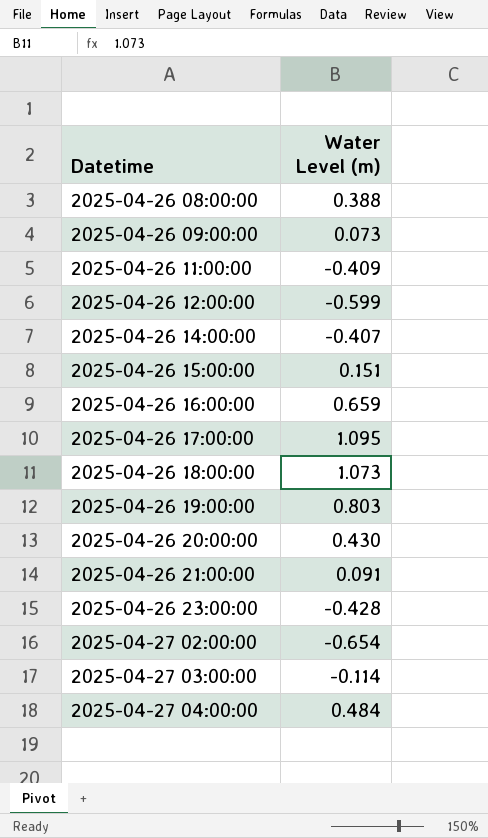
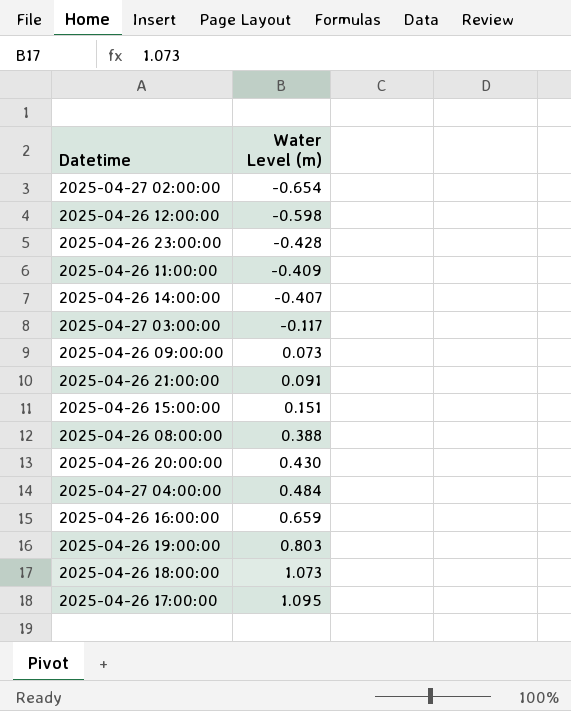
row order: Datetime ascending -> Water Level (m) ascending
2025-04-26 12:00:00 | Water Level (m): -0.599 -> -0.598
2025-04-27 03:00:00 | Water Level (m): -0.114 -> -0.117

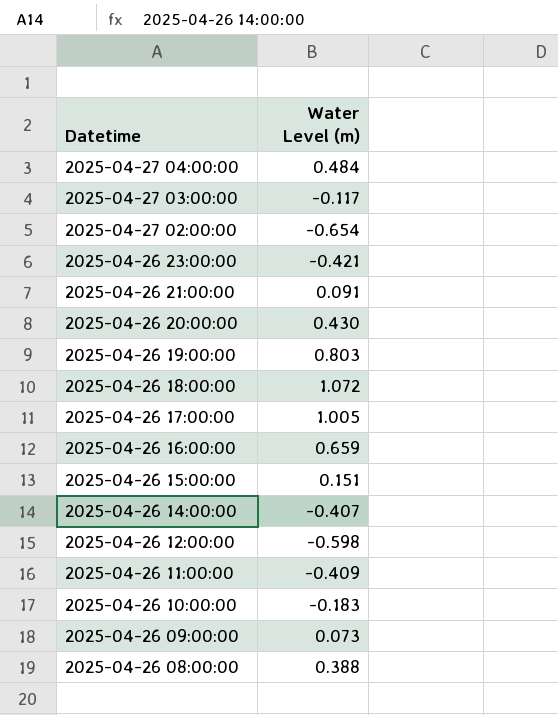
row order: Water Level (m) ascending -> Datetime descending
2025-04-26 23:00:00 | Water Level (m): -0.428 -> -0.421
2025-04-26 18:00:00 | Water Level (m): 1.073 -> 1.072
2025-04-26 17:00:00 | Water Level (m): 1.095 -> 1.005
row 2025-04-26 10:00:00: none -> -0.183

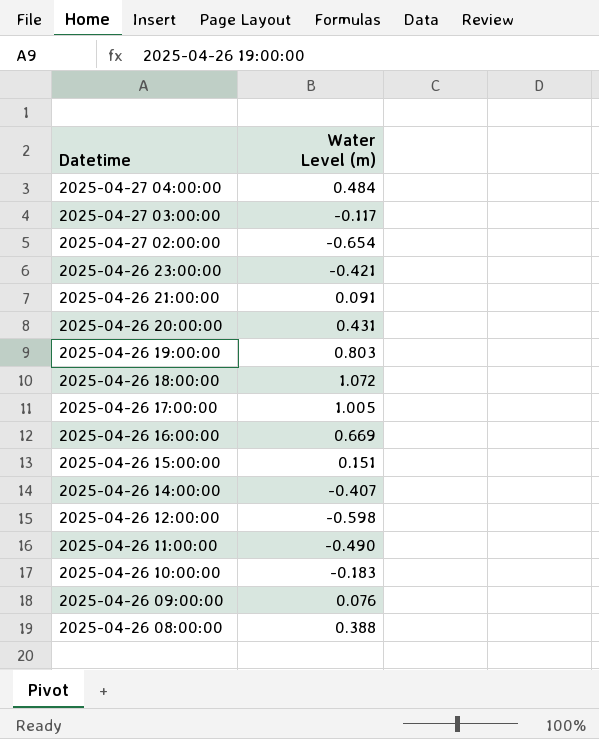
2025-04-26 20:00:00 | Water Level (m): 0.430 -> 0.431
2025-04-26 16:00:00 | Water Level (m): 0.659 -> 0.669
2025-04-26 11:00:00 | Water Level (m): -0.409 -> -0.490
2025-04-26 09:00:00 | Water Level (m): 0.073 -> 0.076

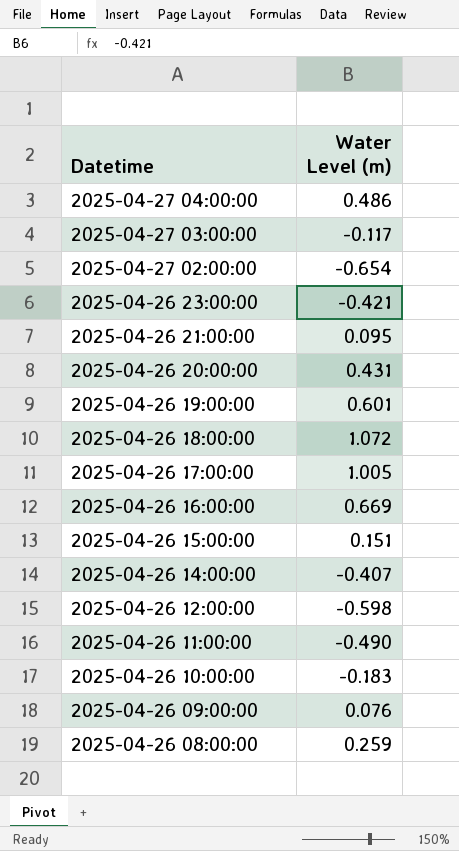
2025-04-27 04:00:00 | Water Level (m): 0.484 -> 0.486
2025-04-26 21:00:00 | Water Level (m): 0.091 -> 0.095
2025-04-26 19:00:00 | Water Level (m): 0.803 -> 0.601
2025-04-26 08:00:00 | Water Level (m): 0.388 -> 0.259

